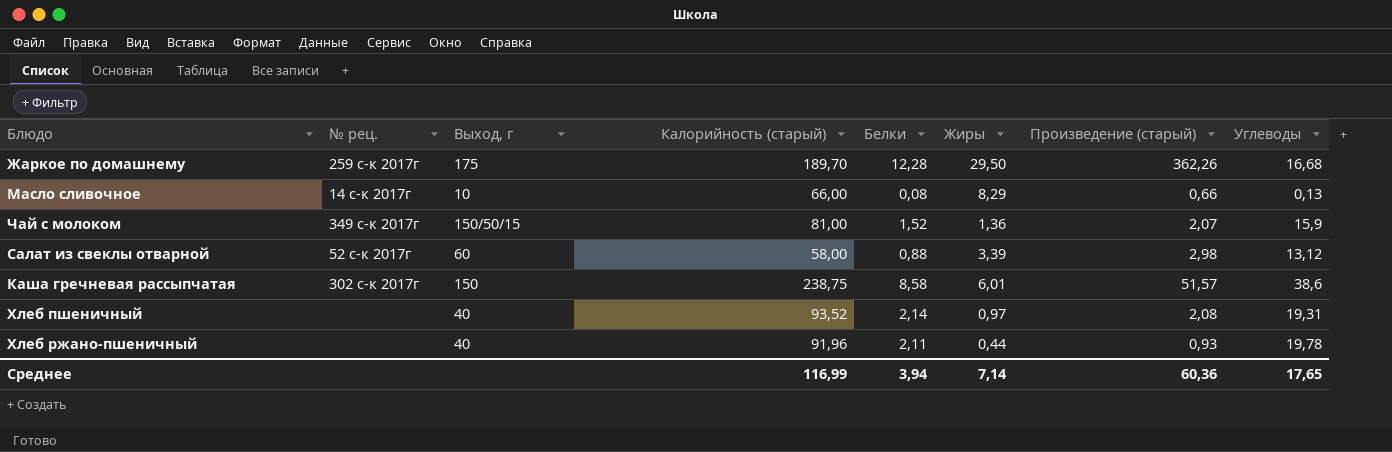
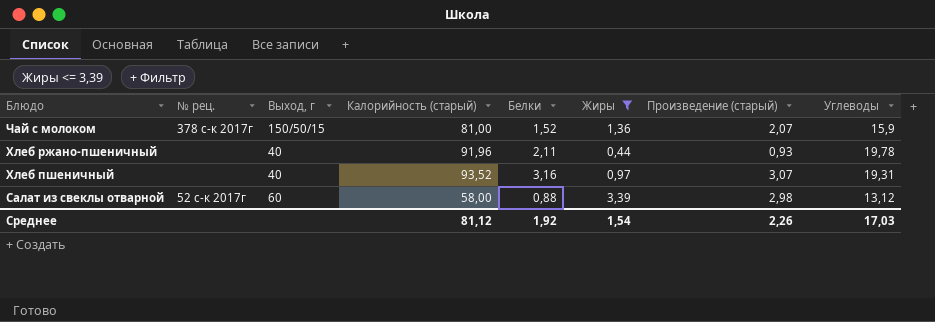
filter: none -> Жиры <= 3,39
row order: none -> Блюдо descending
Чай с молоком | № рец.: 349 с-к 2017г -> 378 с-к 2017г
Хлеб пшеничный | Белки: 2,14 -> 3,16
Хлеб пшеничный | Произведение (старый): 2,08 -> 3,07
Среднее | Калорийность (старый): 116,99 -> 81,12
Среднее | Белки: 3,94 -> 1,92
Среднее | Жиры: 7,14 -> 1,54
Среднее | Произведение (старый): 60,36 -> 2,26
Среднее | Углеводы: 17,65 -> 17,03

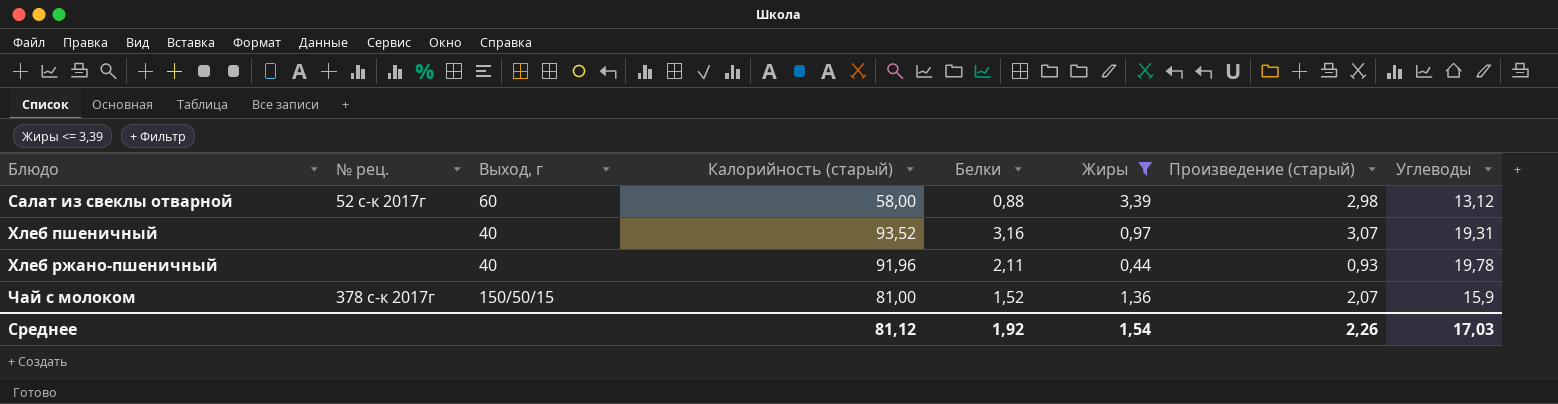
row order: Блюдо descending -> Блюдо ascending

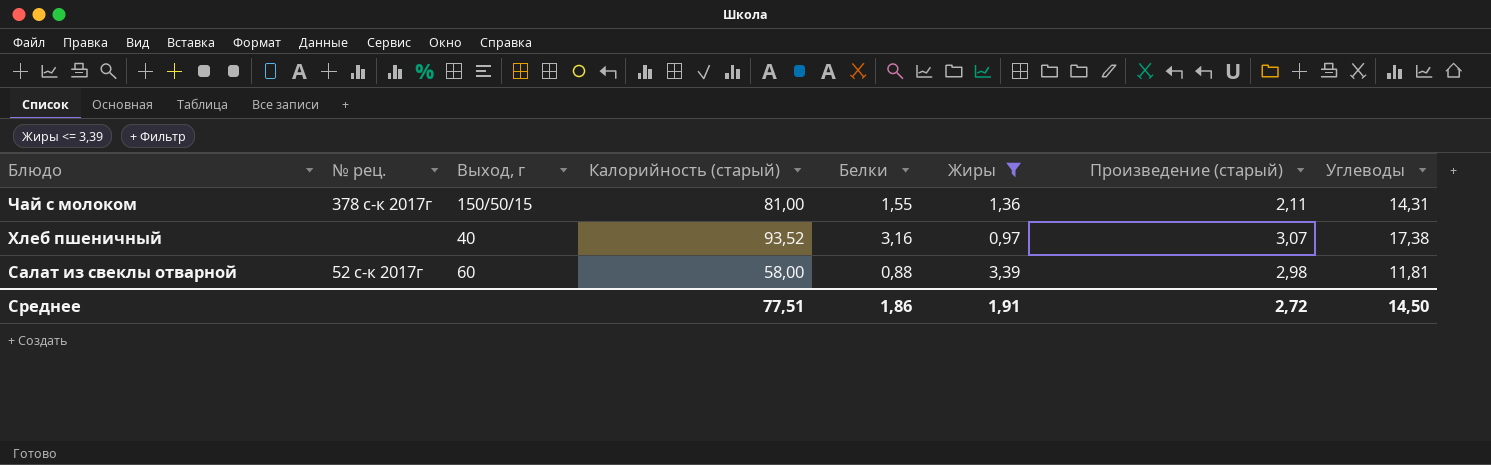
row order: Блюдо ascending -> Блюдо descending
row Хлеб ржано-пшеничный: none | 40 | 91,96 | 2,11 | 0,44 | 0,93 | 19,78 -> none
Чай с молоком | Белки: 1,52 -> 1,55
Чай с молоком | Произведение (старый): 2,07 -> 2,11
Чай с молоком | Углеводы: 15,9 -> 14,31
Хлеб пшеничный | Углеводы: 19,31 -> 17,38
Салат из свеклы отварной | Углеводы: 13,12 -> 11,81
Среднее | Калорийность (старый): 81,12 -> 77,51
Среднее | Белки: 1,92 -> 1,86
Среднее | Жиры: 1,54 -> 1,91
Среднее | Произведение (старый): 2,26 -> 2,72
Среднее | Углеводы: 17,03 -> 14,50

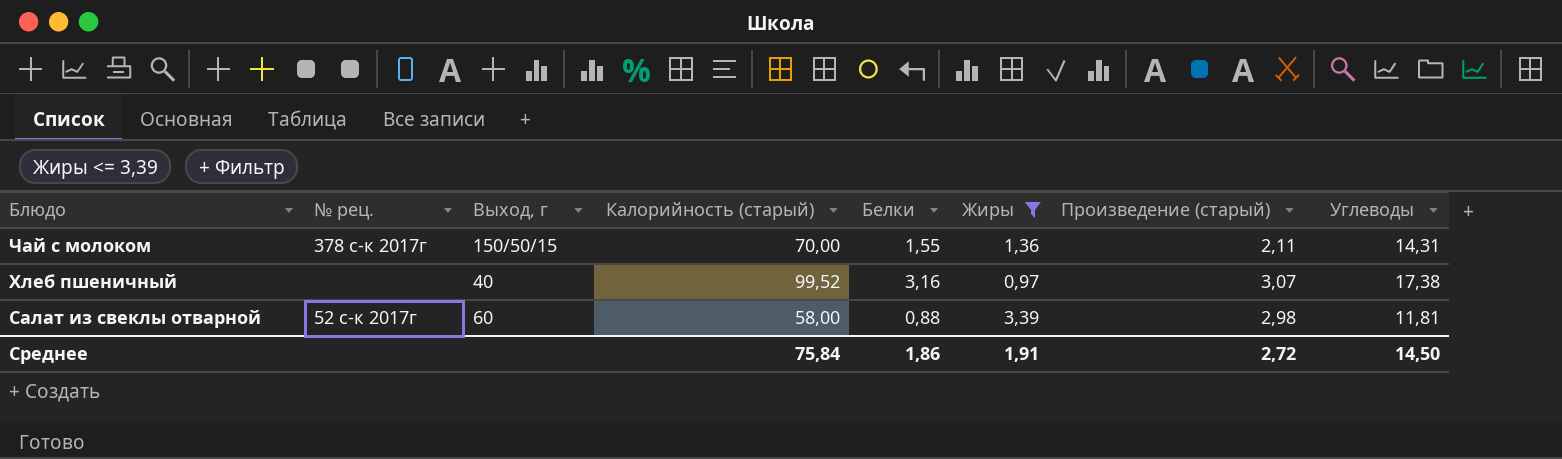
Чай с молоком | Калорийность (старый): 81,00 -> 70,00
Хлеб пшеничный | Калорийность (старый): 93,52 -> 99,52
Среднее | Калорийность (старый): 77,51 -> 75,84

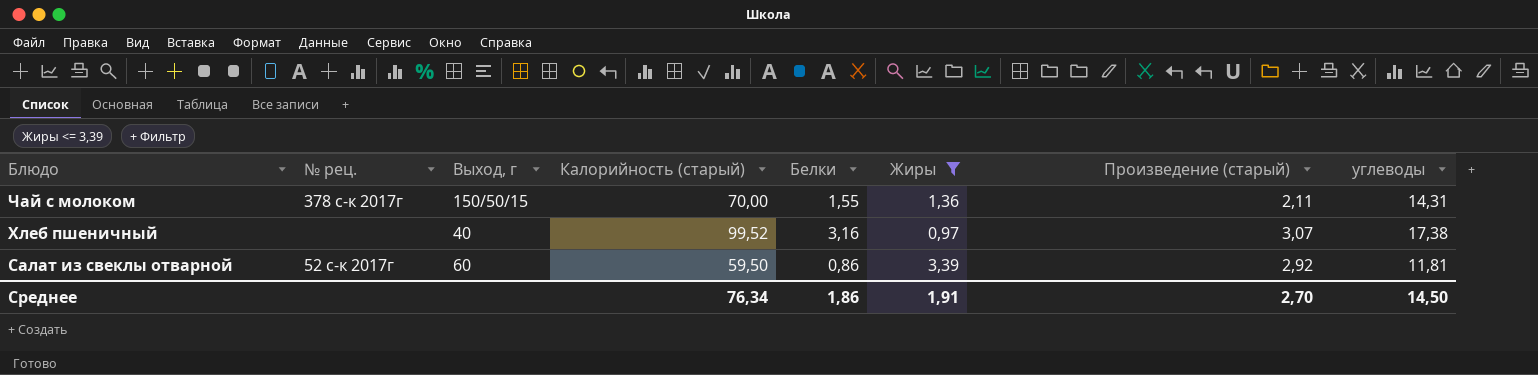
column name: Углеводы -> углеводы
Салат из свеклы отварной | Калорийность (старый): 58,00 -> 59,50
Салат из свеклы отварной | Белки: 0,88 -> 0,86
Салат из свеклы отварной | Произведение (старый): 2,98 -> 2,92
Среднее | Калорийность (старый): 75,84 -> 76,34
Среднее | Произведение (старый): 2,72 -> 2,70

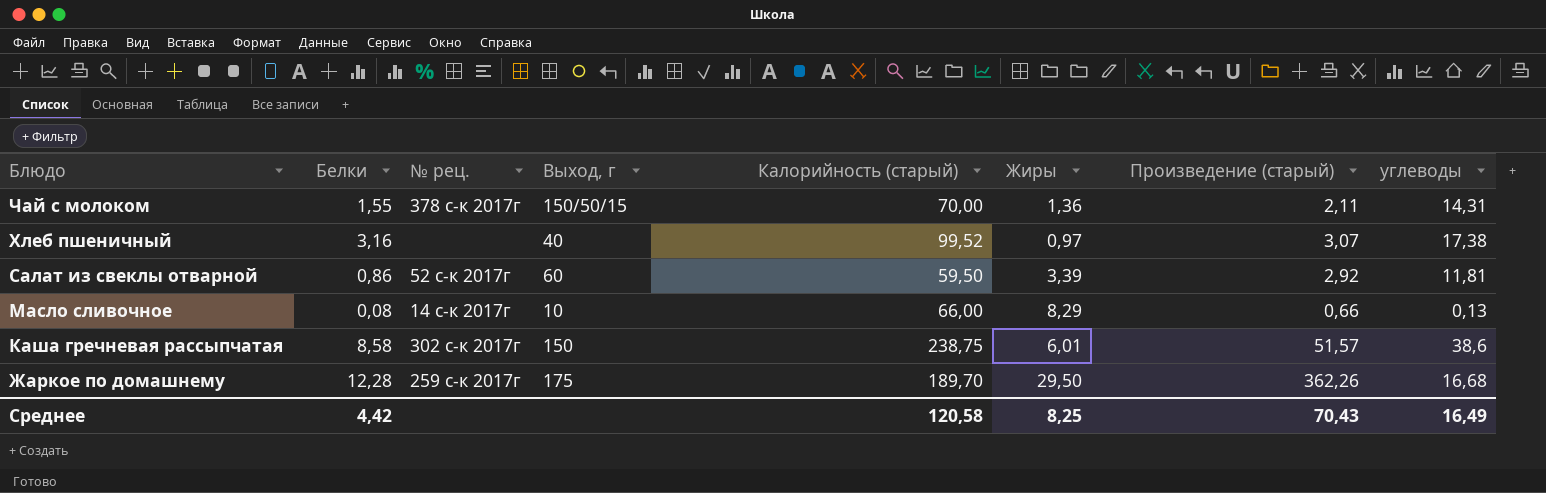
filter: Жиры <= 3,39 -> none
column Белки | position: 5 -> 2
Среднее | Белки: 1,86 -> 4,42
Среднее | Калорийность (старый): 76,34 -> 120,58
Среднее | Жиры: 1,91 -> 8,25
Среднее | Произведение (старый): 2,70 -> 70,43
Среднее | углеводы: 14,50 -> 16,49

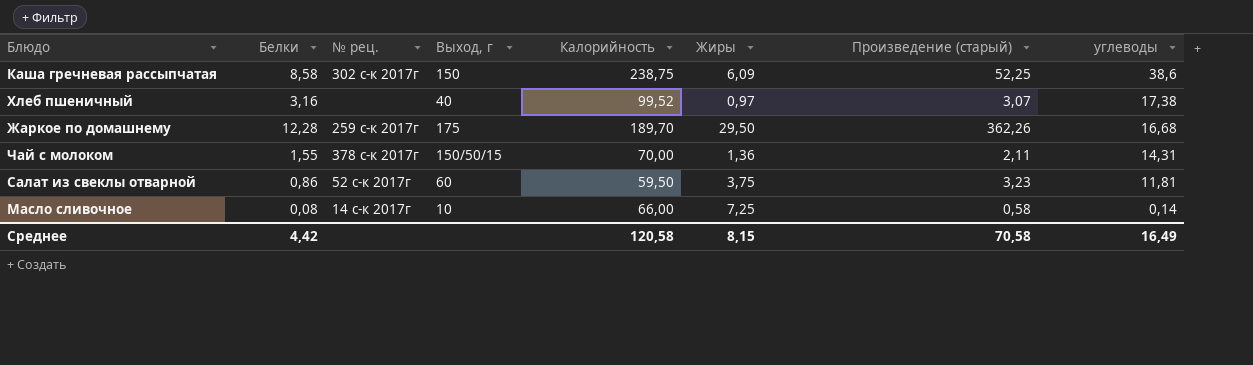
row order: Блюдо descending -> углеводы descending
column name: Калорийность (старый) -> Калорийность
Каша гречневая рассыпчатая | Жиры: 6,01 -> 6,09
Каша гречневая рассыпчатая | Произведение (старый): 51,57 -> 52,25
Салат из свеклы отварной | Жиры: 3,39 -> 3,75
Салат из свеклы отварной | Произведение (старый): 2,92 -> 3,23
Масло сливочное | Жиры: 8,29 -> 7,25
Масло сливочное | Произведение (старый): 0,66 -> 0,58
Масло сливочное | углеводы: 0,13 -> 0,14
Среднее | Жиры: 8,25 -> 8,15
Среднее | Произведение (старый): 70,43 -> 70,58

